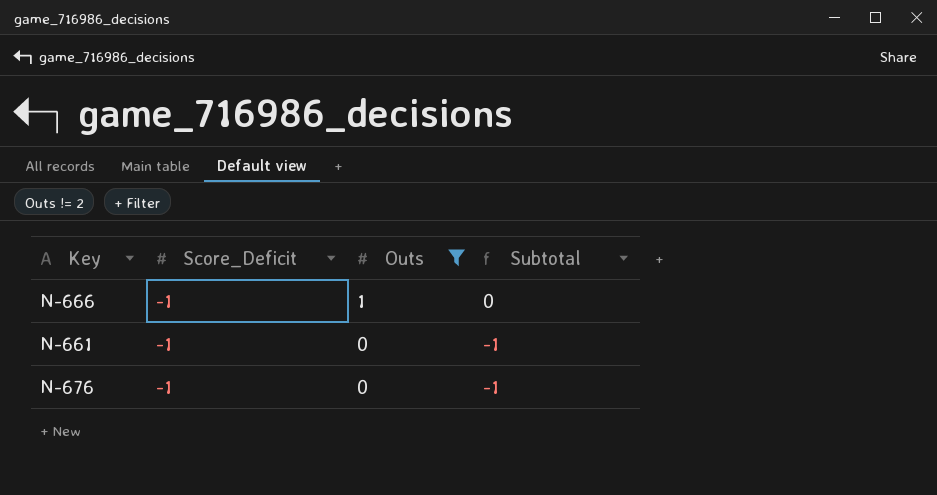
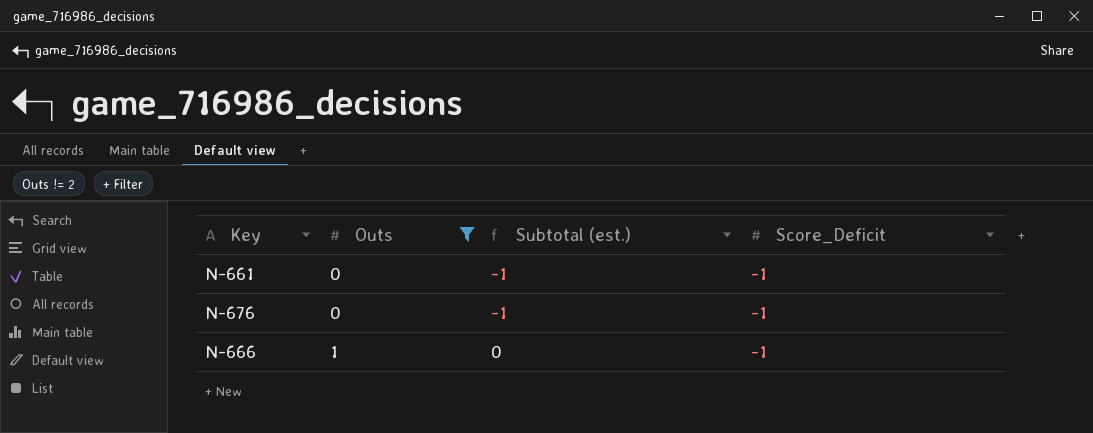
row order: Outs descending -> Outs ascending
column name: Subtotal -> Subtotal (est.)
column Score_Deficit | position: 2 -> 4

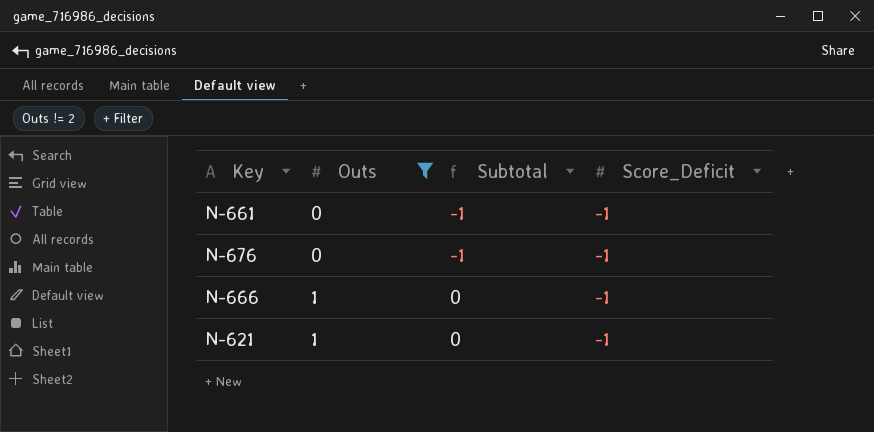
column name: Subtotal (est.) -> Subtotal
row N-621: none -> 1 | 0 | -1

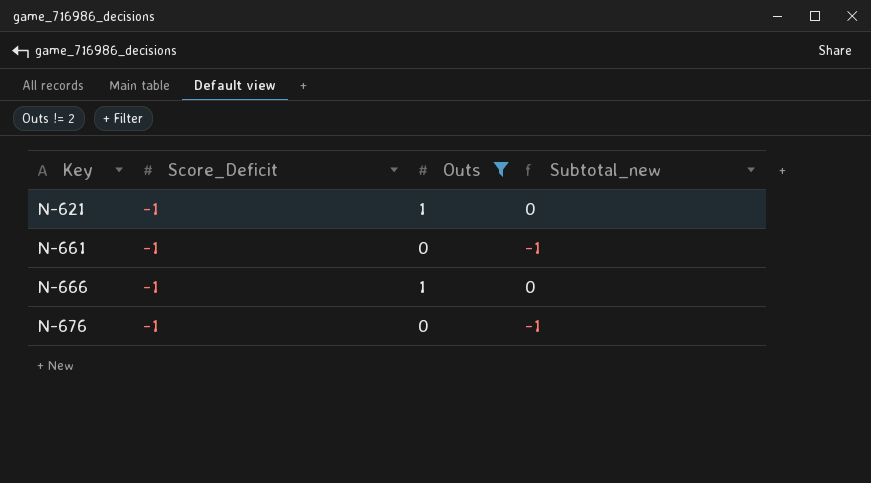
row order: Outs ascending -> Key ascending
column Score_Deficit | position: 4 -> 2
column name: Subtotal -> Subtotal_new

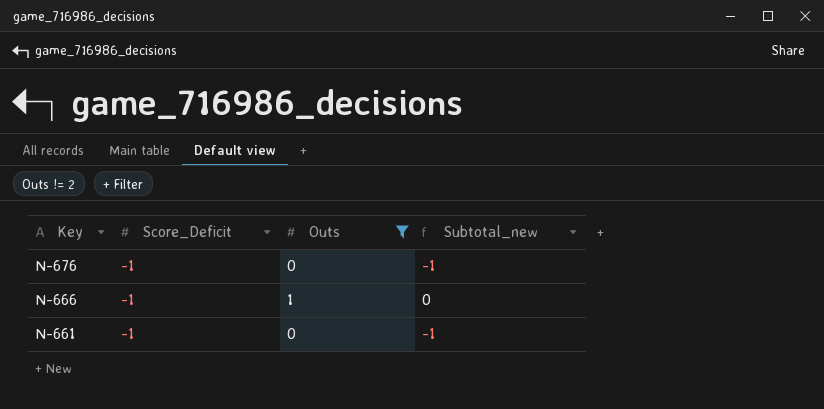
row order: Key ascending -> Key descending
row N-621: -1 | 1 | 0 -> none

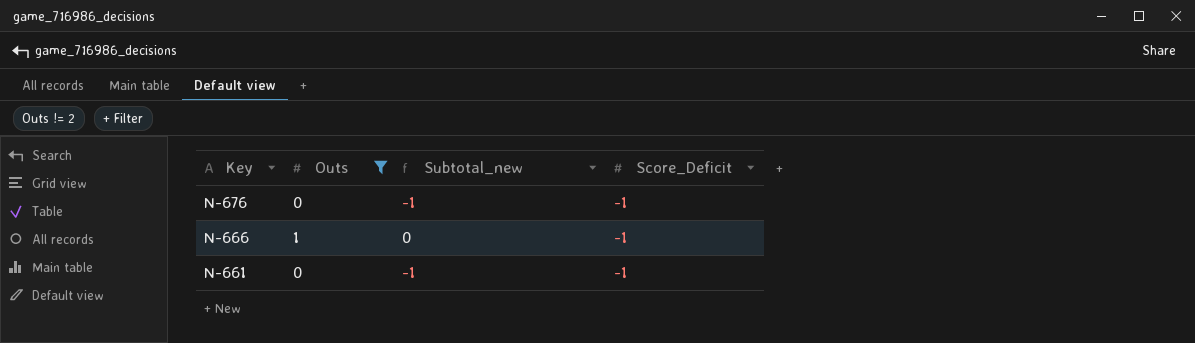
column Score_Deficit | position: 2 -> 4

